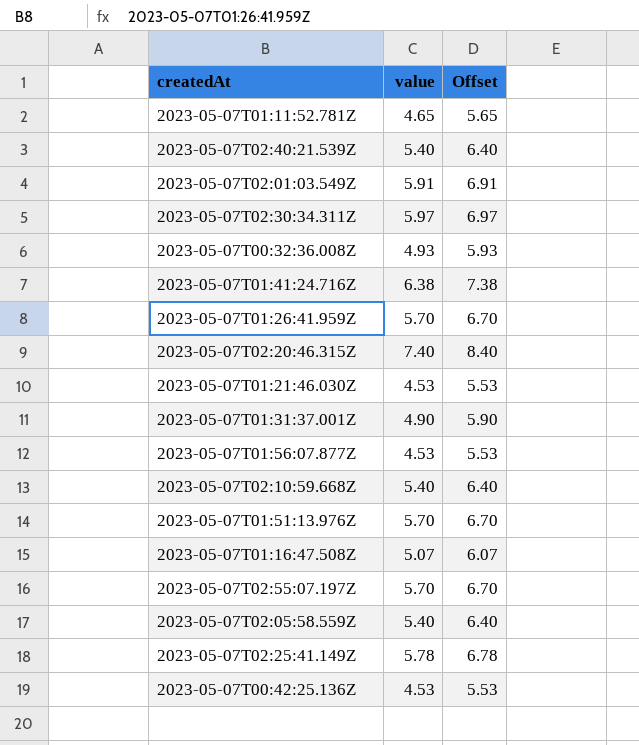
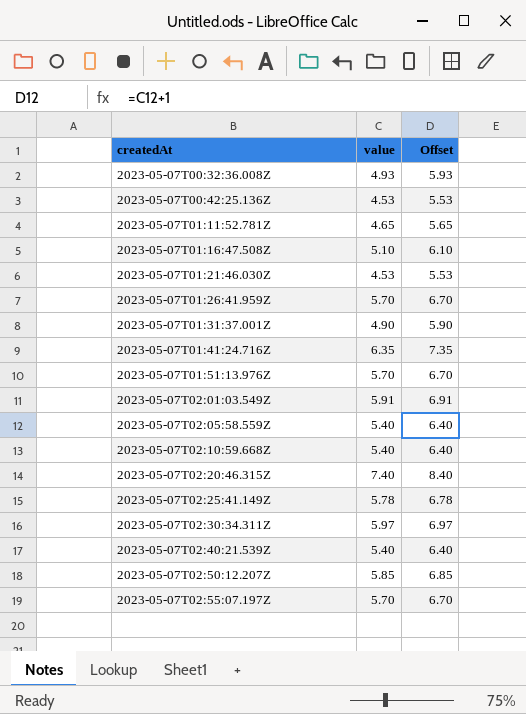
row order: none -> createdAt ascending
row 2023-05-07T01:56:07.877Z: 4.53 | 5.53 -> none
2023-05-07T01:16:47.508Z | value: 5.07 -> 5.10
2023-05-07T01:16:47.508Z | Offset: 6.07 -> 6.10
2023-05-07T01:41:24.716Z | value: 6.38 -> 6.35
2023-05-07T01:41:24.716Z | Offset: 7.38 -> 7.35
row 2023-05-07T02:50:12.207Z: none -> 5.85 | 6.85

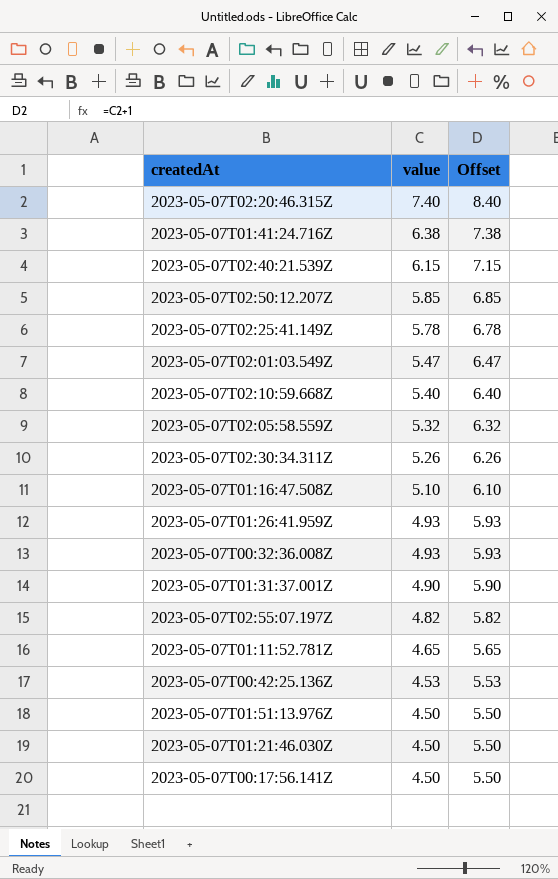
row order: createdAt ascending -> value descending
2023-05-07T01:41:24.716Z | value: 6.35 -> 6.38
2023-05-07T01:41:24.716Z | Offset: 7.35 -> 7.38
2023-05-07T02:40:21.539Z | value: 5.40 -> 6.15
2023-05-07T02:40:21.539Z | Offset: 6.40 -> 7.15
2023-05-07T02:01:03.549Z | value: 5.91 -> 5.47
2023-05-07T02:01:03.549Z | Offset: 6.91 -> 6.47
2023-05-07T02:05:58.559Z | value: 5.40 -> 5.32
2023-05-07T02:05:58.559Z | Offset: 6.40 -> 6.32
2023-05-07T02:30:34.311Z | value: 5.97 -> 5.26
2023-05-07T02:30:34.311Z | Offset: 6.97 -> 6.26
2023-05-07T01:26:41.959Z | value: 5.70 -> 4.93
2023-05-07T01:26:41.959Z | Offset: 6.70 -> 5.93
2023-05-07T02:55:07.197Z | value: 5.70 -> 4.82
2023-05-07T02:55:07.197Z | Offset: 6.70 -> 5.82
2023-05-07T01:51:13.976Z | value: 5.70 -> 4.50
2023-05-07T01:51:13.976Z | Offset: 6.70 -> 5.50
2023-05-07T01:21:46.030Z | value: 4.53 -> 4.50
2023-05-07T01:21:46.030Z | Offset: 5.53 -> 5.50
row 2023-05-07T00:17:56.141Z: none -> 4.50 | 5.50

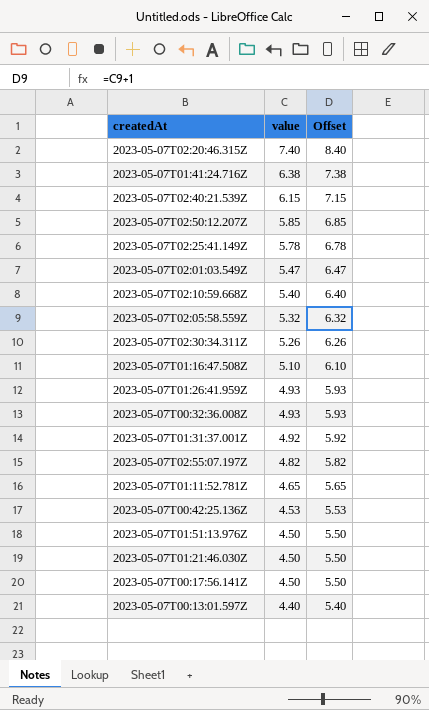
2023-05-07T01:31:37.001Z | value: 4.90 -> 4.92
2023-05-07T01:31:37.001Z | Offset: 5.90 -> 5.92
row 2023-05-07T00:13:01.597Z: none -> 4.40 | 5.40

